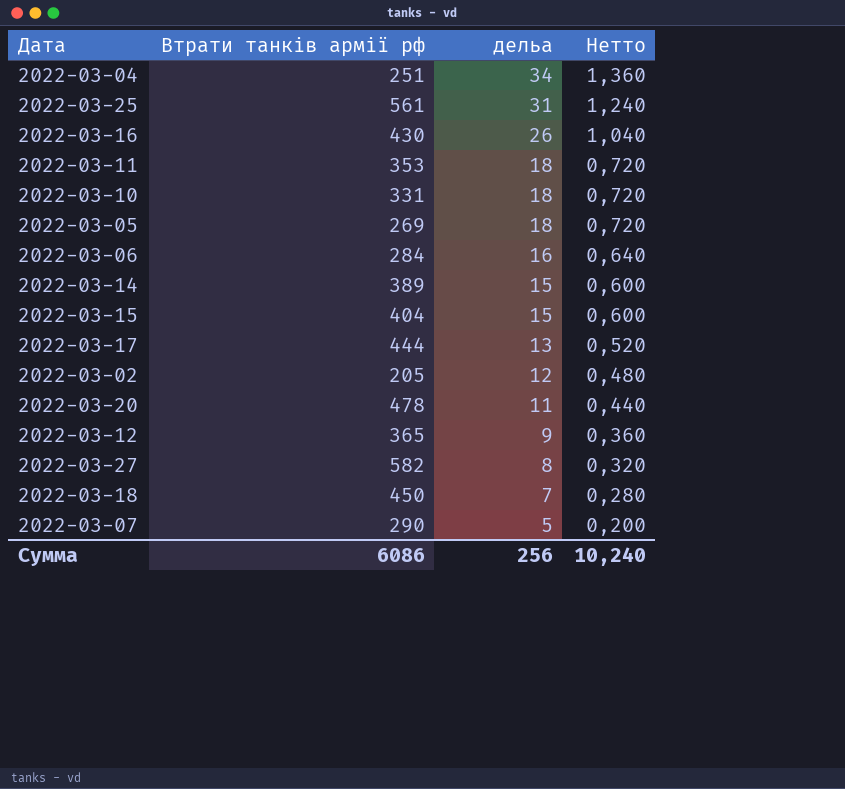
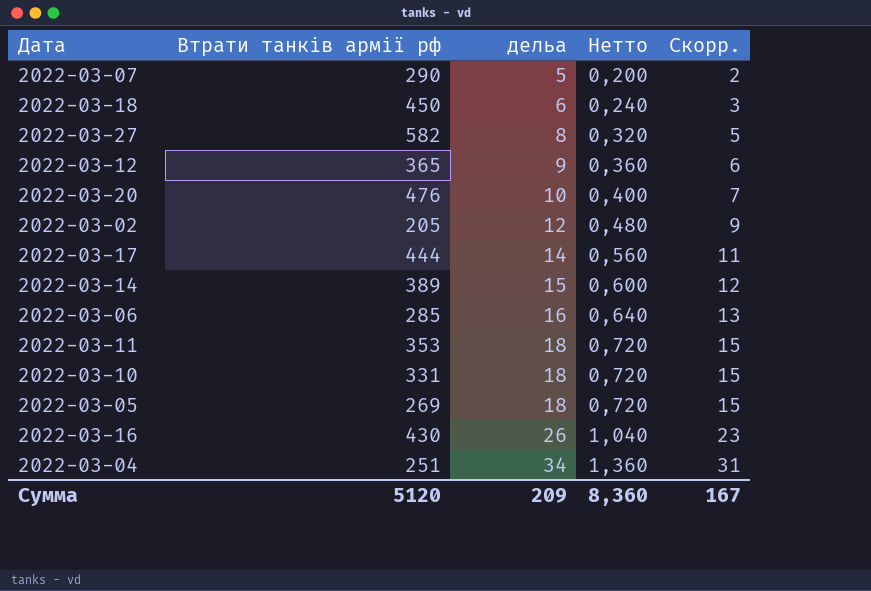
row order: дельа descending -> дельа ascending
column Скорр. | formula: none -> [дельа] - 3
row 2022-03-25: 561 | 31 | 1,240 -> none
row 2022-03-15: 404 | 15 | 0,600 -> none
2022-03-18 | дельа: 7 -> 6
2022-03-18 | Нетто: 0,280 -> 0,240
2022-03-20 | Втрати танків армії рф: 478 -> 476
2022-03-20 | дельа: 11 -> 10
2022-03-20 | Нетто: 0,440 -> 0,400
2022-03-17 | дельа: 13 -> 14
2022-03-17 | Нетто: 0,520 -> 0,560
2022-03-06 | Втрати танків армії рф: 284 -> 285
Сумма | Втрати танків армії рф: 6086 -> 5120
Сумма | дельа: 256 -> 209
Сумма | Нетто: 10,240 -> 8,360

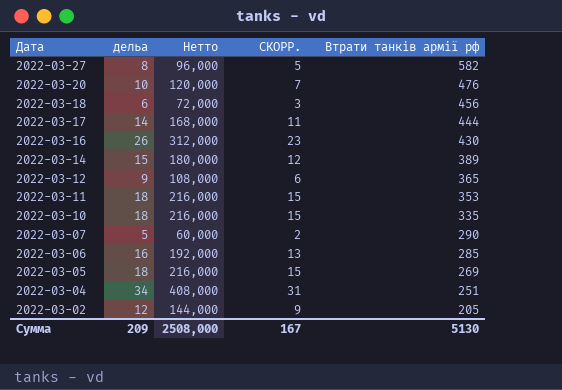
row order: дельа ascending -> Дата descending
column Нетто | formula: [дельа] * 0,04 -> [дельа] * 12
column name: Скорр. -> СКОРР.
column Втрати танків армії рф | position: 2 -> 5
2022-03-18 | Втрати танків армії рф: 450 -> 456
2022-03-10 | Втрати танків армії рф: 331 -> 335
Сумма | Нетто: 8,360 -> 2508,000
Сумма | Втрати танків армії рф: 5120 -> 5130

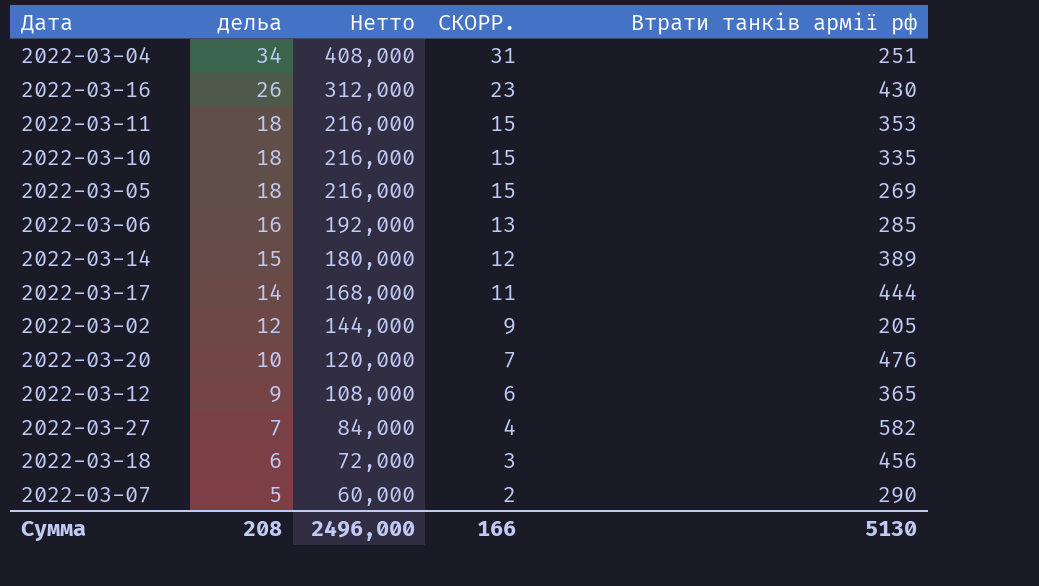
row order: Дата descending -> дельа descending
2022-03-27 | дельа: 8 -> 7
2022-03-27 | Нетто: 96,000 -> 84,000
2022-03-27 | СКОРР.: 5 -> 4
Сумма | дельа: 209 -> 208
Сумма | Нетто: 2508,000 -> 2496,000
Сумма | СКОРР.: 167 -> 166

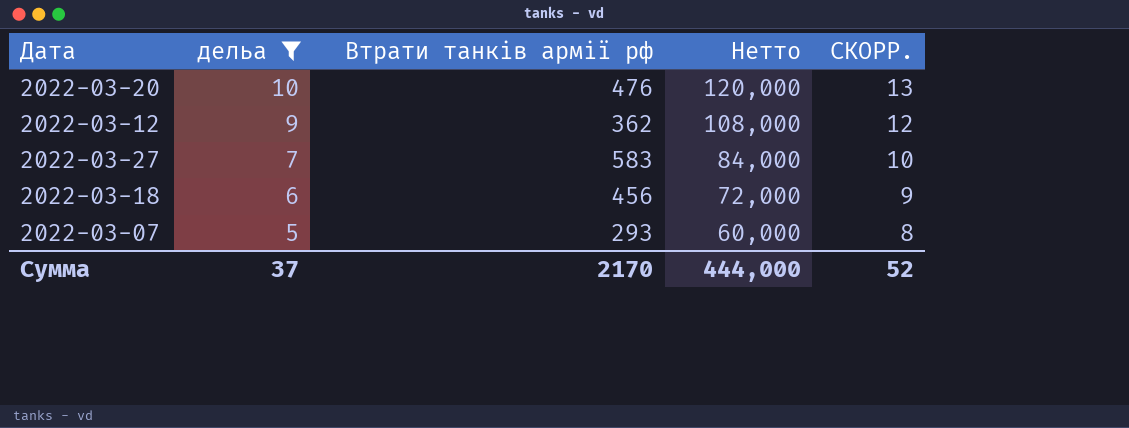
filter: none -> дельа <= 10
column Втрати танків армії рф | position: 5 -> 3
column СКОРР. | formula: [дельа] - 3 -> [дельа] + 3
2022-03-12 | Втрати танків армії рф: 365 -> 362
2022-03-27 | Втрати танків армії рф: 582 -> 583
2022-03-07 | Втрати танків армії рф: 290 -> 293
Сумма | дельа: 208 -> 37
Сумма | Втрати танків армії рф: 5130 -> 2170
Сумма | Нетто: 2496,000 -> 444,000
Сумма | СКОРР.: 166 -> 52

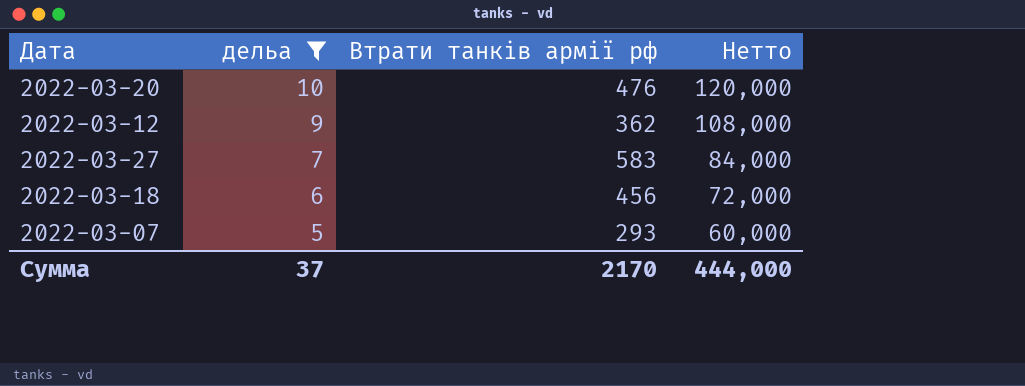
column СКОРР. | formula: [дельа] + 3 -> none

